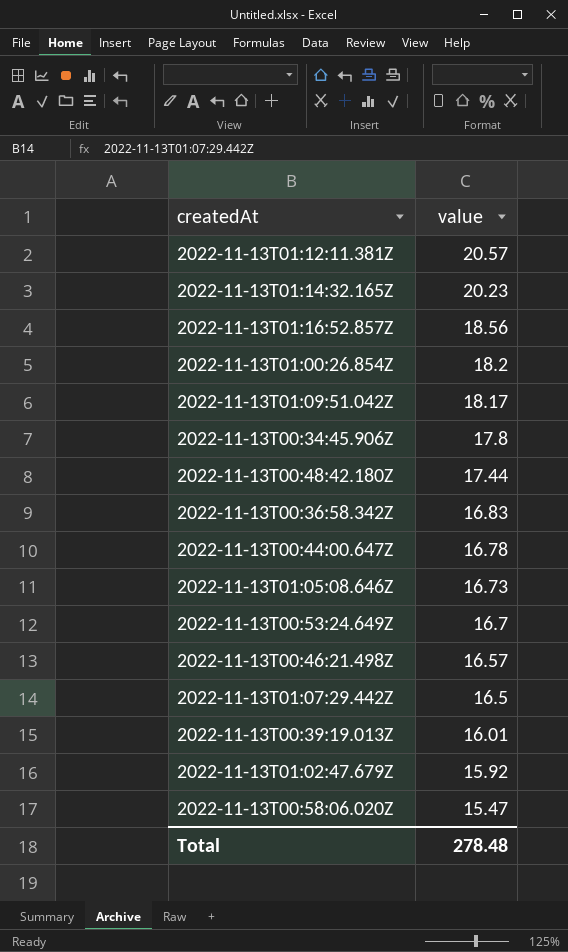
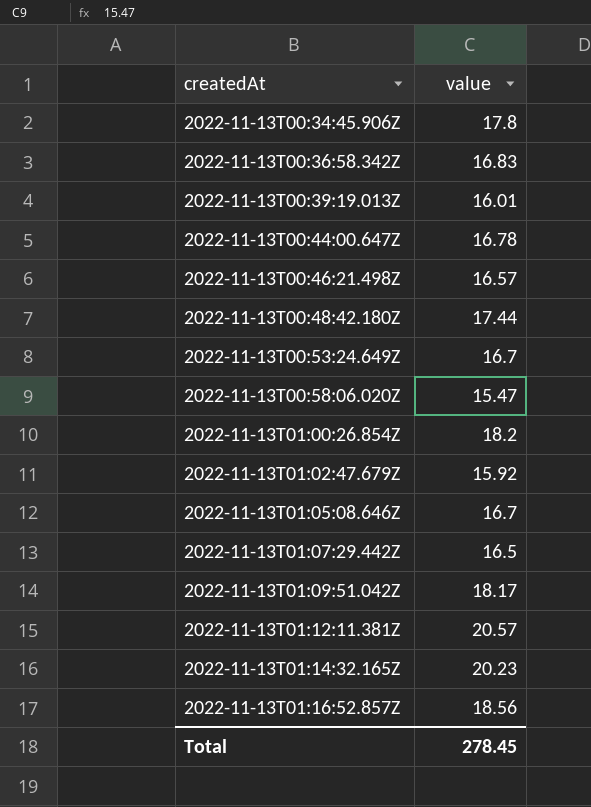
row order: value descending -> createdAt ascending
2022-11-13T01:05:08.646Z | value: 16.73 -> 16.7
Total | value: 278.48 -> 278.45

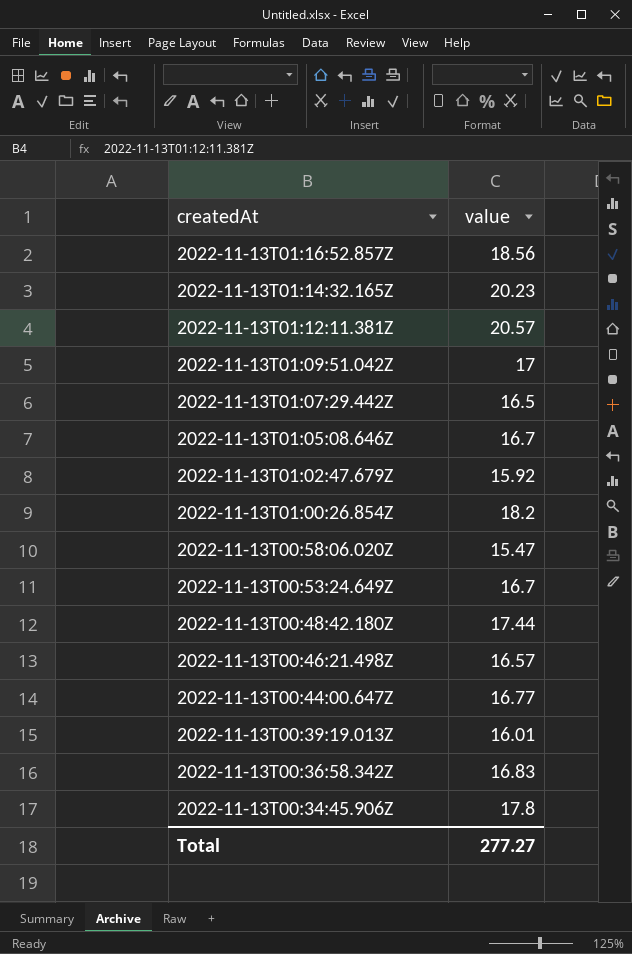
row order: createdAt ascending -> createdAt descending
2022-11-13T01:09:51.042Z | value: 18.17 -> 17
2022-11-13T00:44:00.647Z | value: 16.78 -> 16.77
Total | value: 278.45 -> 277.27

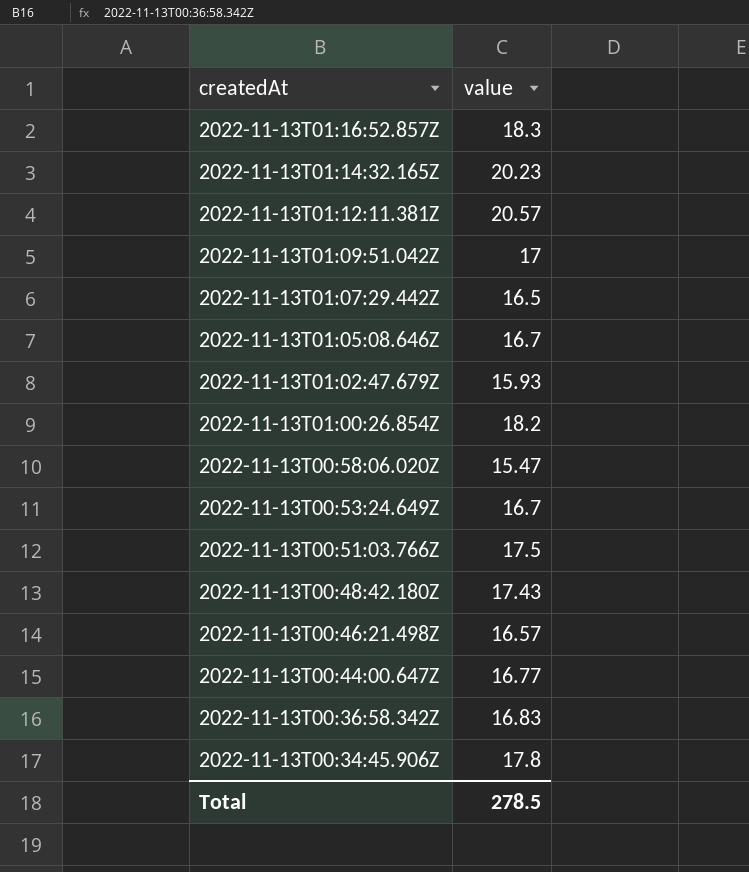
row 2022-11-13T00:39:19.013Z: 16.01 -> none
2022-11-13T01:16:52.857Z | value: 18.56 -> 18.3
2022-11-13T01:02:47.679Z | value: 15.92 -> 15.93
row 2022-11-13T00:51:03.766Z: none -> 17.5
2022-11-13T00:48:42.180Z | value: 17.44 -> 17.43
Total | value: 277.27 -> 278.5

